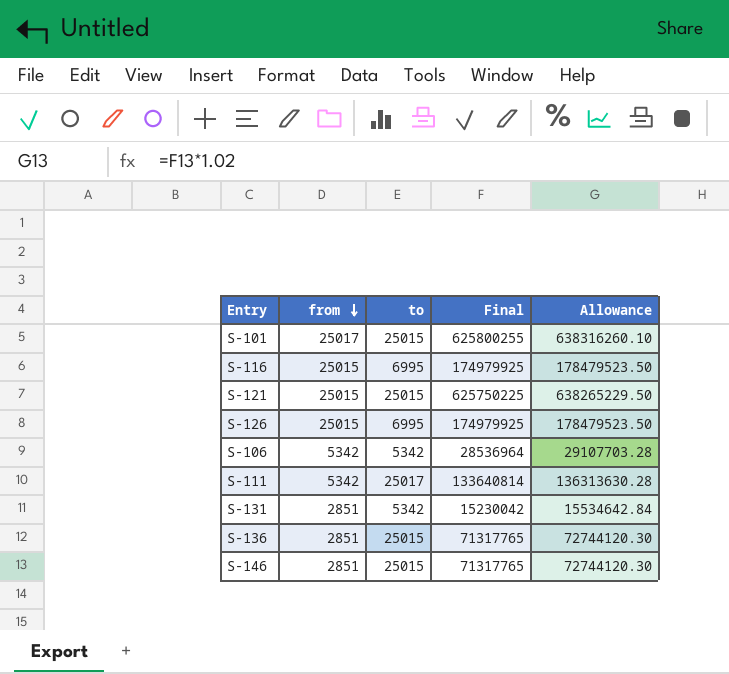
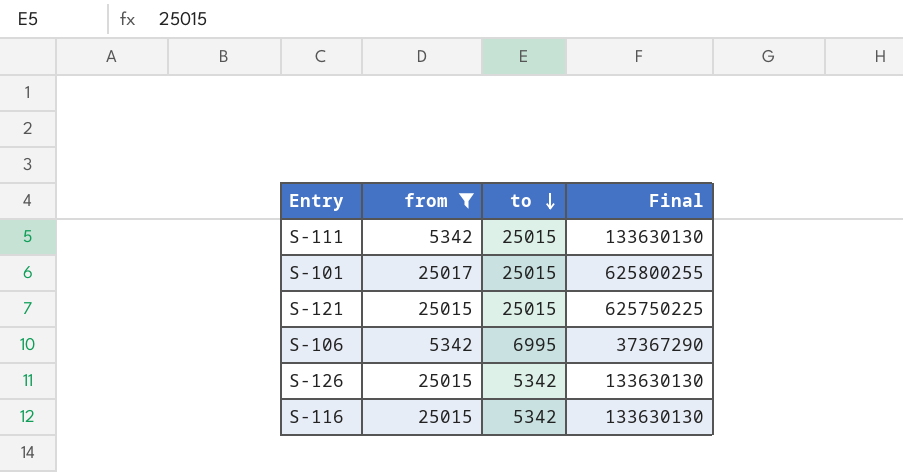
filter: none -> from != 2851
row order: from descending -> to descending
column Allowance | formula: [Final] * 1.02 -> none
S-111 | to: 25017 -> 25015
S-111 | Final: 133640814 -> 133630130
S-106 | to: 5342 -> 6995
S-106 | Final: 28536964 -> 37367290
S-126 | to: 6995 -> 5342
S-126 | Final: 174979925 -> 133630130
S-116 | to: 6995 -> 5342
S-116 | Final: 174979925 -> 133630130

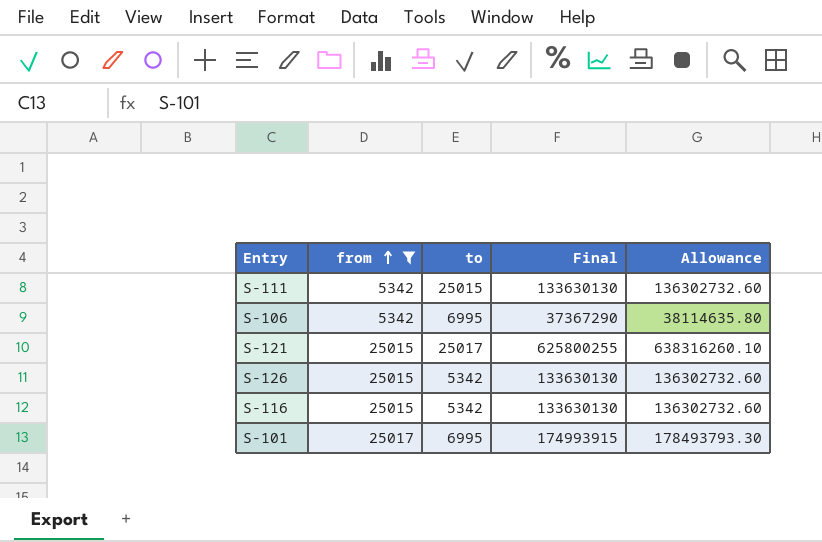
row order: to descending -> from ascending
column Allowance | formula: none -> [Final] * 1.02
S-121 | to: 25015 -> 25017
S-121 | Final: 625750225 -> 625800255
S-101 | to: 25015 -> 6995
S-101 | Final: 625800255 -> 174993915

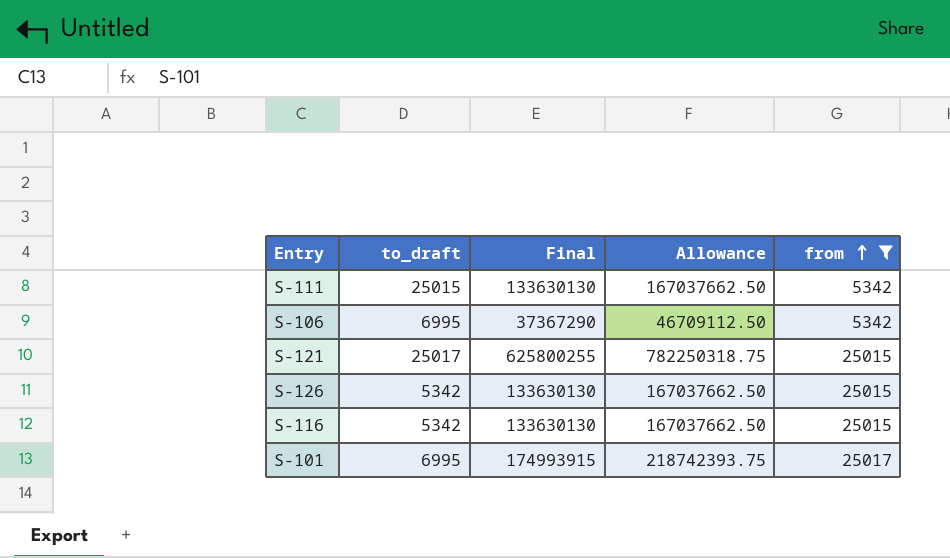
column name: to -> to_draft
column Allowance | formula: [Final] * 1.02 -> [Final] * 1.25
column from | position: 2 -> 5

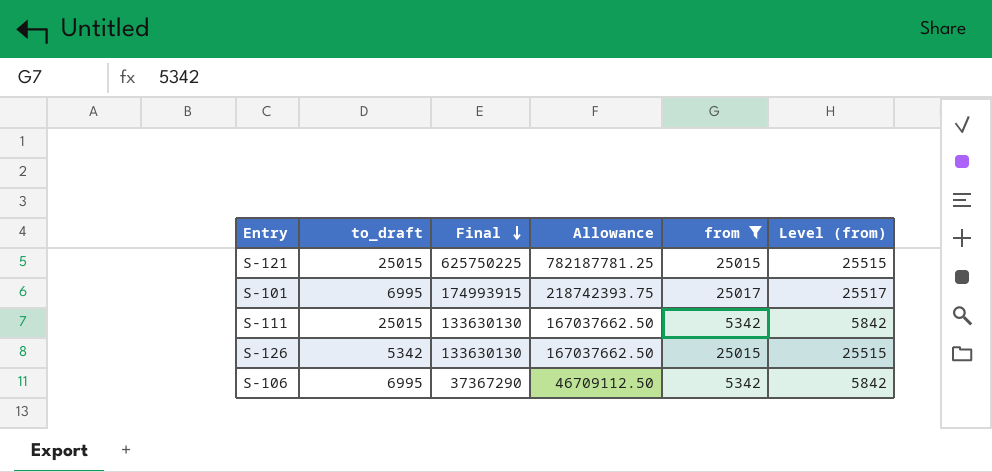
row order: from ascending -> Final descending
column Level (from) | formula: none -> [from] + 500
row S-116: 5342 | 133630130 | 167037662.50 | 25015 -> none
S-121 | to_draft: 25017 -> 25015
S-121 | Final: 625800255 -> 625750225
S-121 | Allowance: 782250318.75 -> 782187781.25

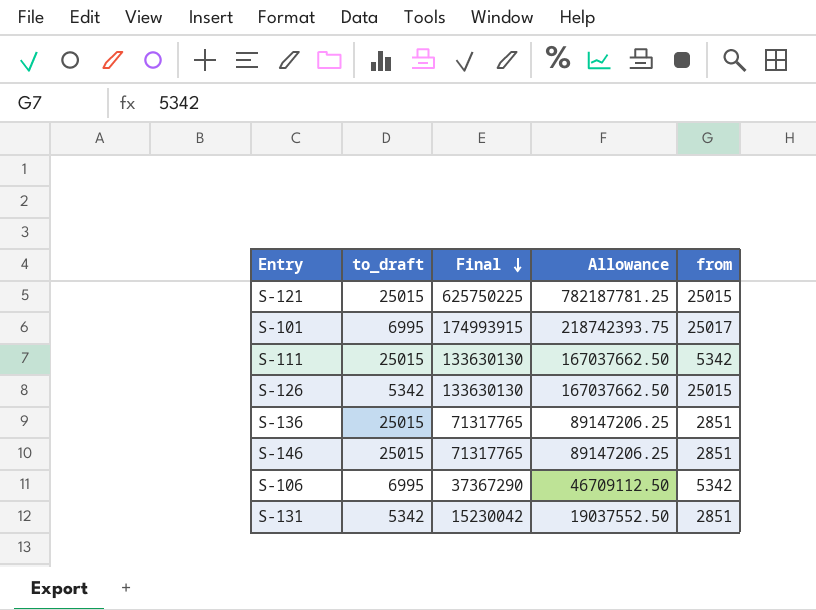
filter: from != 2851 -> none
column Level (from) | formula: [from] + 500 -> none

